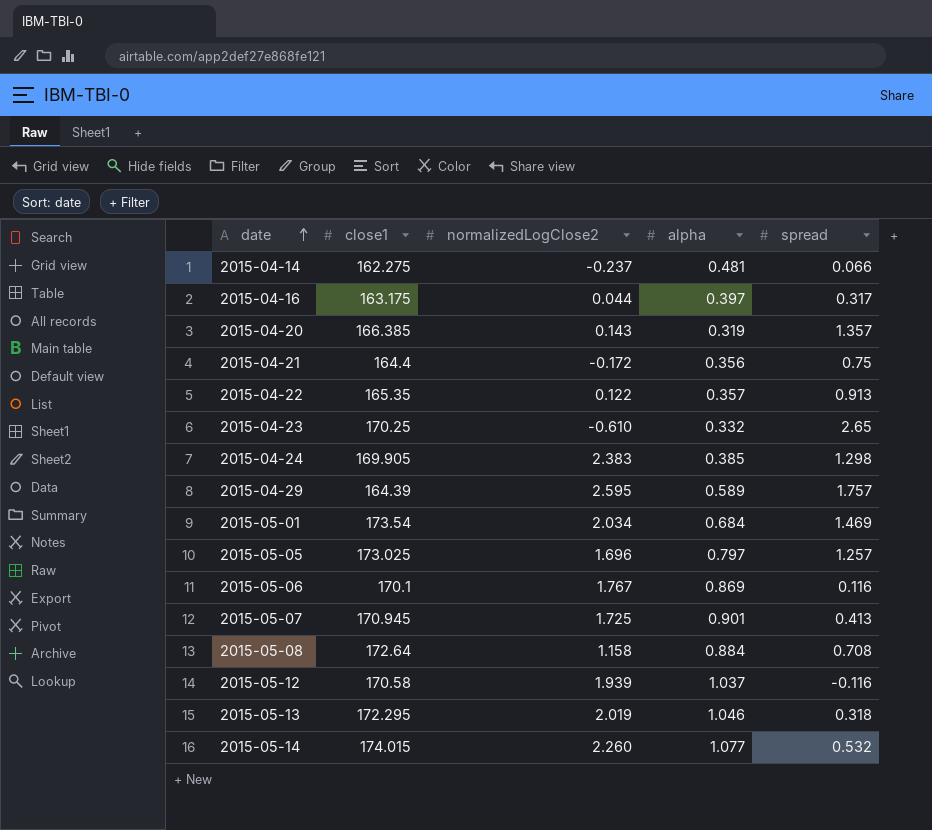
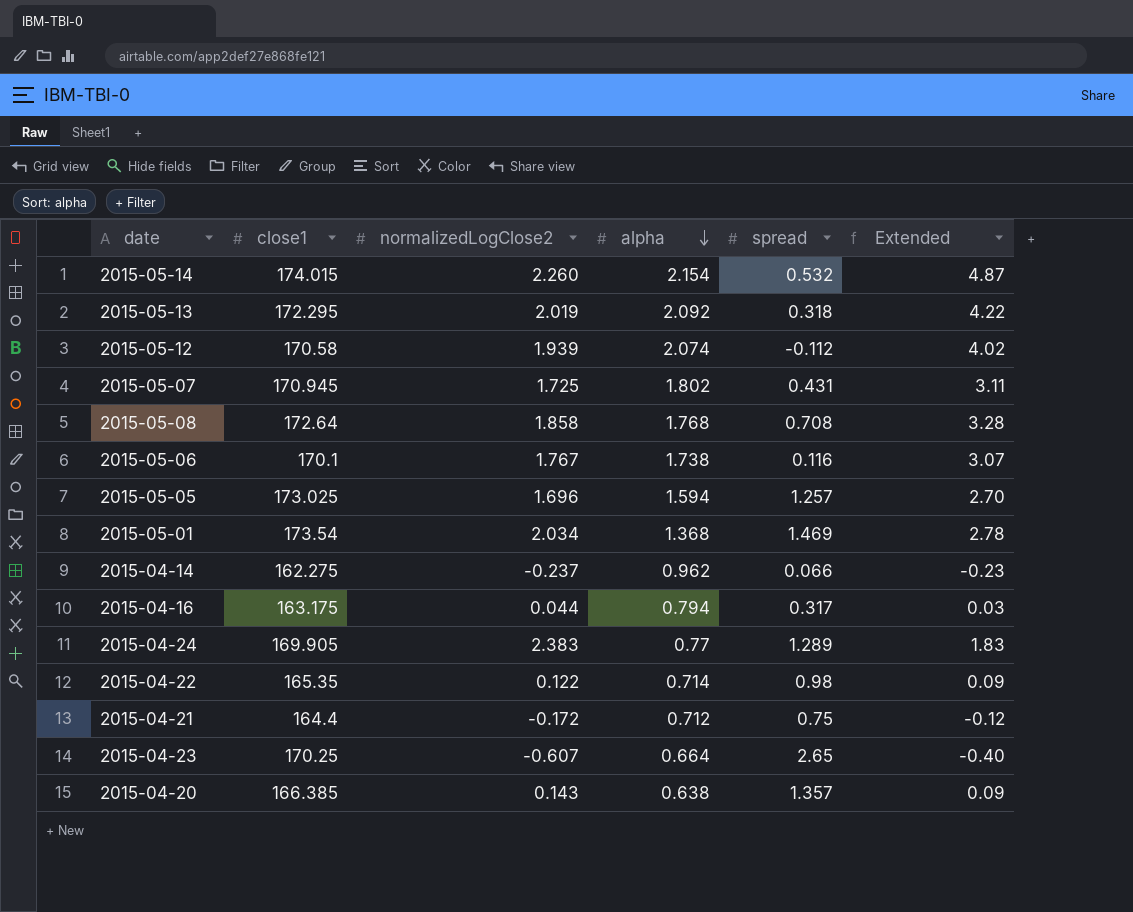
row order: date ascending -> alpha descending
column Extended | formula: none -> [normalizedLogClose2] * [alpha]
row 2015-04-29: 164.39 | 2.595 | 0.589 | 1.757 -> none
2015-05-14 | alpha: 1.077 -> 2.154
2015-05-13 | alpha: 1.046 -> 2.092
2015-05-12 | alpha: 1.037 -> 2.074
2015-05-12 | spread: -0.116 -> -0.112
2015-05-07 | alpha: 0.901 -> 1.802
2015-05-07 | spread: 0.413 -> 0.431
2015-05-08 | normalizedLogClose2: 1.158 -> 1.858
2015-05-08 | alpha: 0.884 -> 1.768
2015-05-06 | alpha: 0.869 -> 1.738
2015-05-05 | alpha: 0.797 -> 1.594
2015-05-01 | alpha: 0.684 -> 1.368
2015-04-14 | alpha: 0.481 -> 0.962
2015-04-16 | alpha: 0.397 -> 0.794
2015-04-24 | alpha: 0.385 -> 0.77
2015-04-24 | spread: 1.298 -> 1.289
2015-04-22 | alpha: 0.357 -> 0.714
2015-04-22 | spread: 0.913 -> 0.98
2015-04-21 | alpha: 0.356 -> 0.712
2015-04-23 | normalizedLogClose2: -0.610 -> -0.607
2015-04-23 | alpha: 0.332 -> 0.664
2015-04-20 | alpha: 0.319 -> 0.638

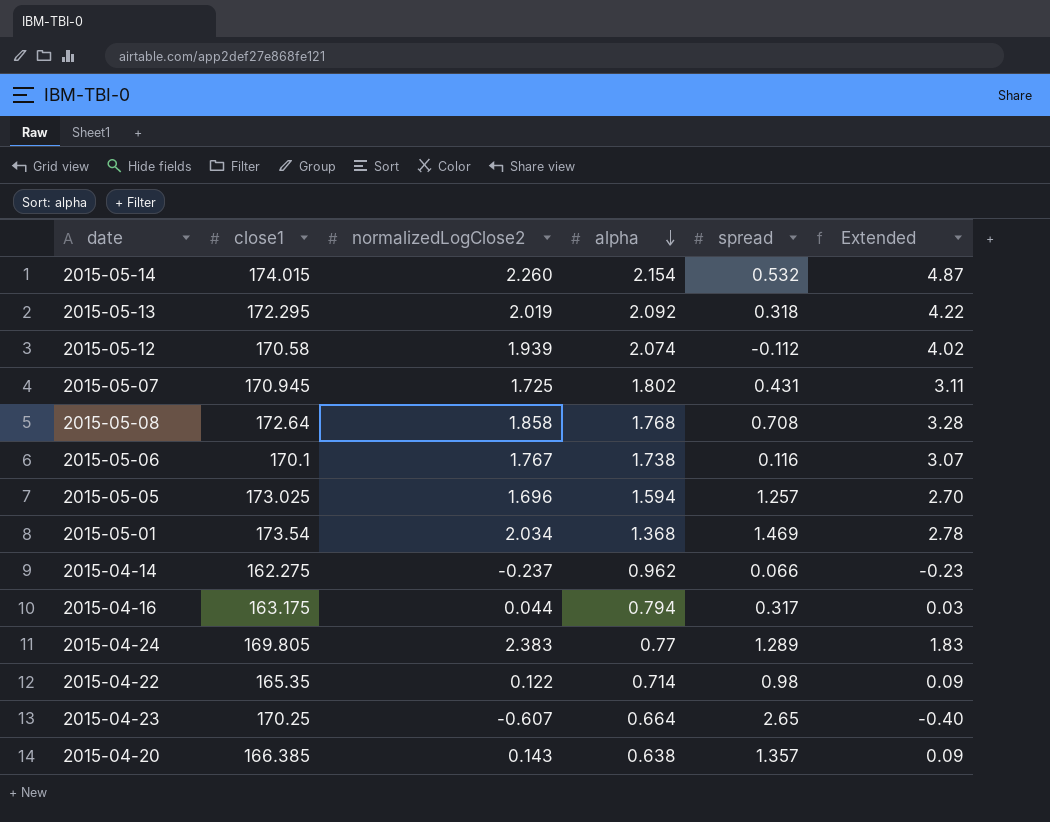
row 2015-04-21: 164.4 | -0.172 | 0.712 | 0.75 | -0.12 -> none
2015-04-24 | close1: 169.905 -> 169.805

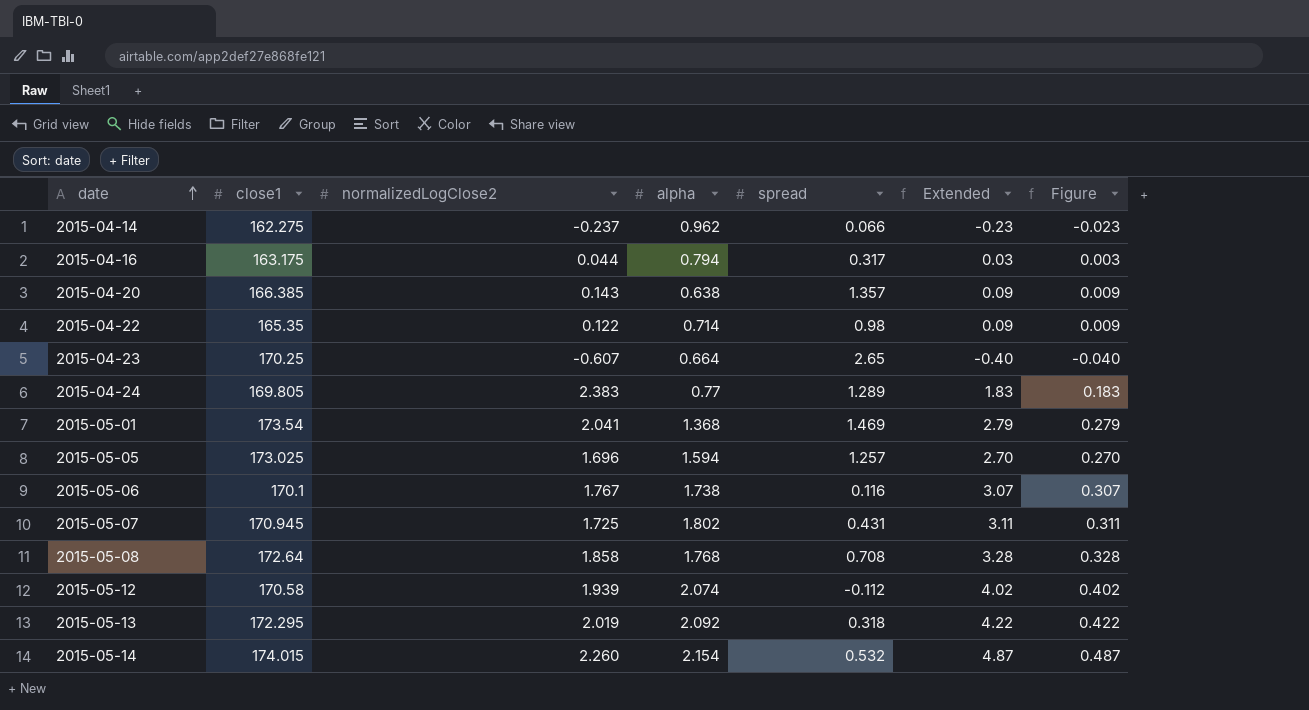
row order: alpha descending -> date ascending
column Figure | formula: none -> [Extended] * 0.1
2015-05-01 | normalizedLogClose2: 2.034 -> 2.041
2015-05-01 | Extended: 2.78 -> 2.79

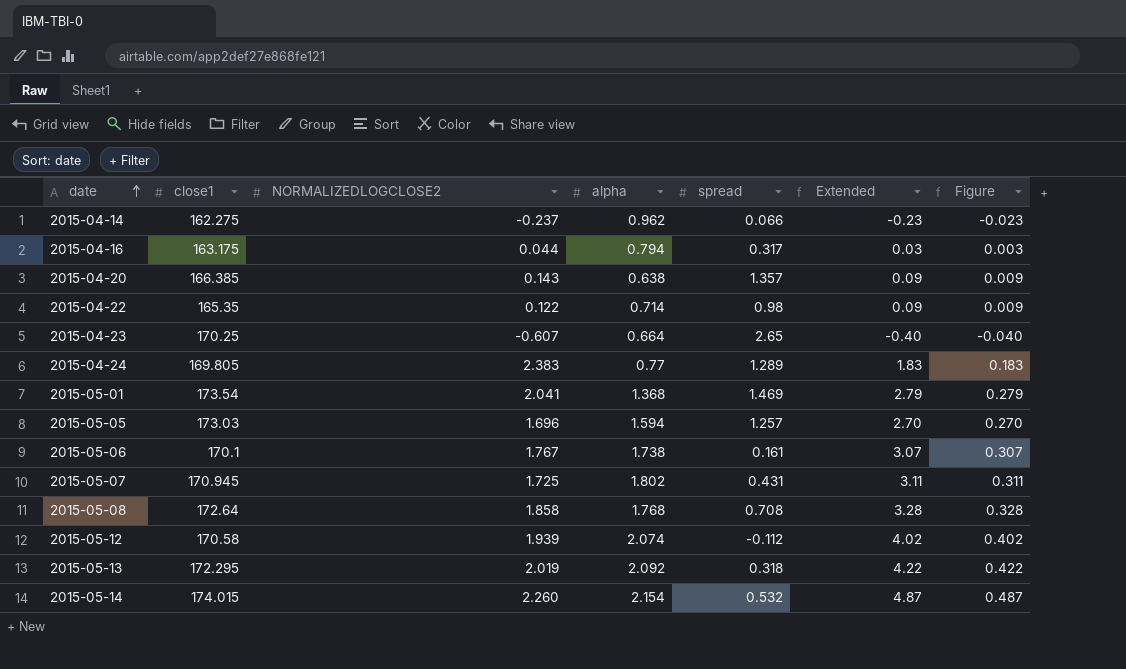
column name: normalizedLogClose2 -> NORMALIZEDLOGCLOSE2
2015-05-05 | close1: 173.025 -> 173.03
2015-05-06 | spread: 0.116 -> 0.161

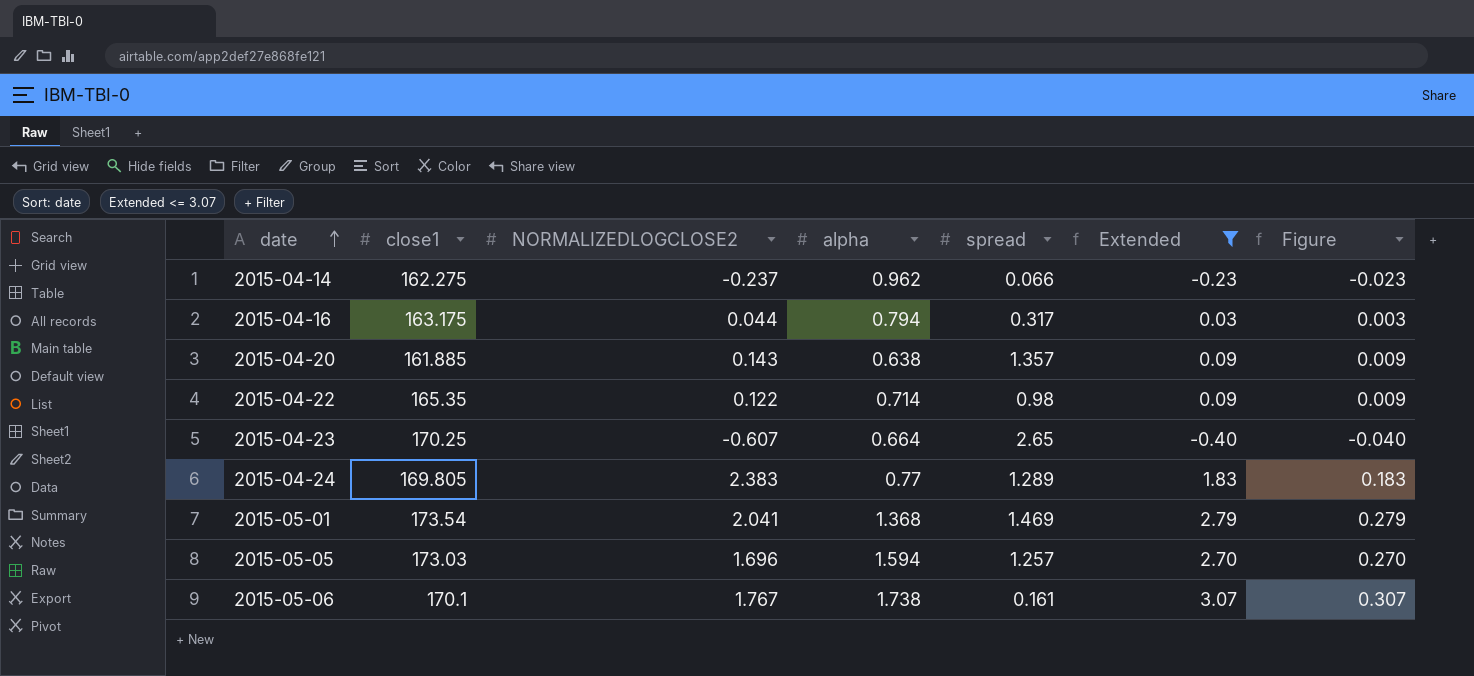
filter: none -> Extended <= 3.07
2015-04-20 | close1: 166.385 -> 161.885

